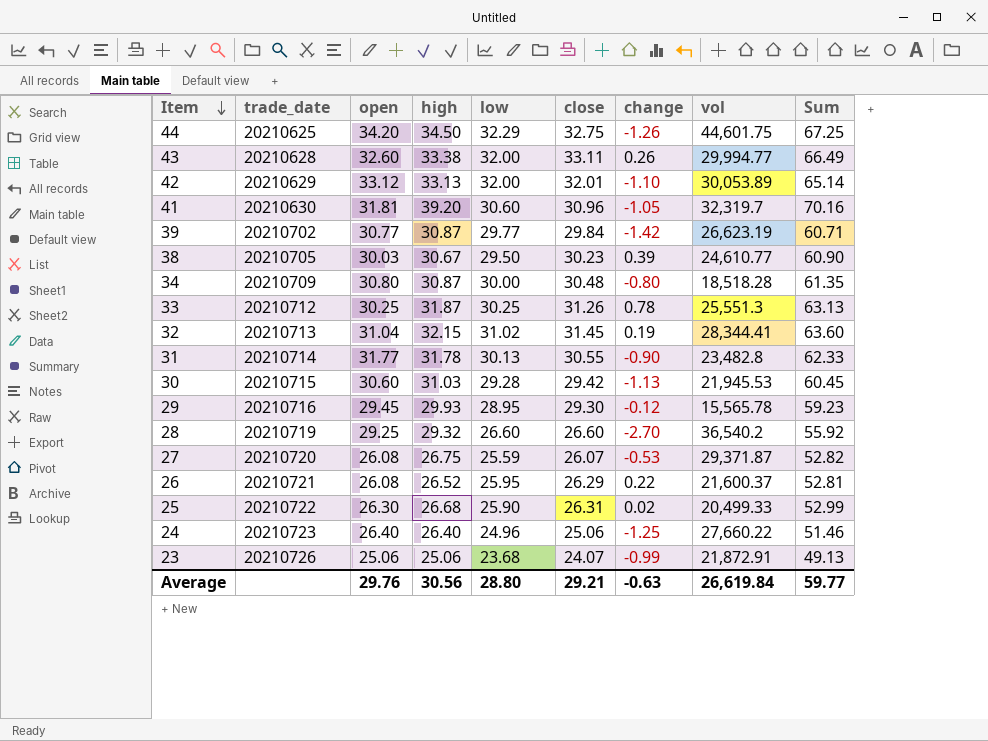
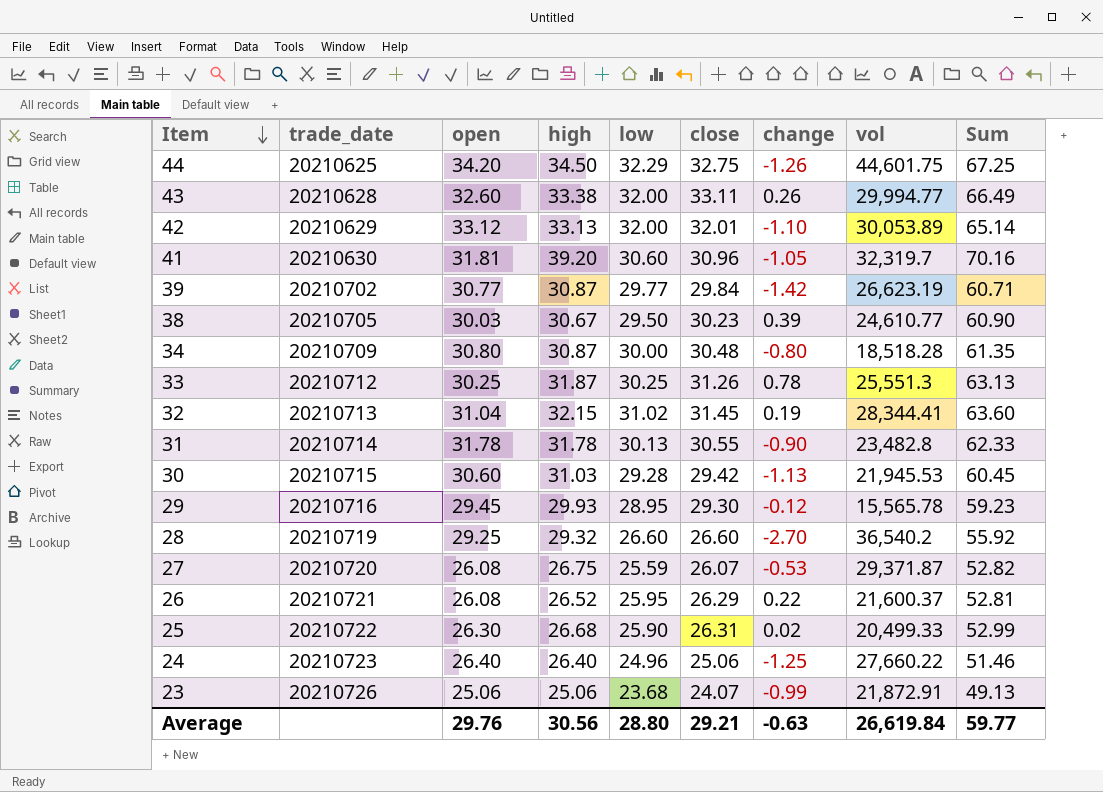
31 | open: 31.77 -> 31.78

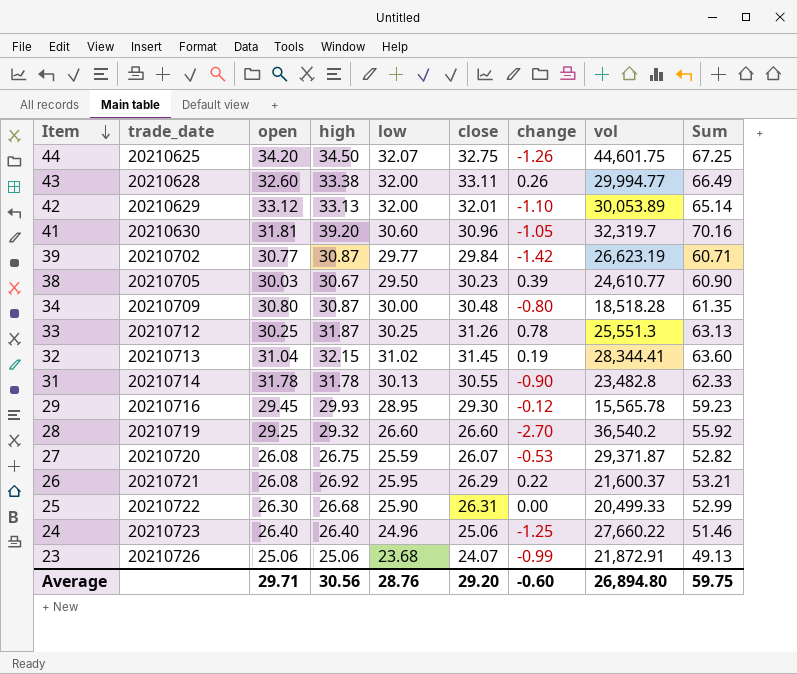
row 30: 20210715 | 30.60 | 31.03 | 29.28 | 29.42 | -1.13 | 21,945.53 | 60.45 -> none
44 | low: 32.29 -> 32.07
26 | high: 26.52 -> 26.92
26 | Sum: 52.81 -> 53.21
25 | change: 0.02 -> 0.00
Average | open: 29.76 -> 29.71
Average | low: 28.80 -> 28.76
Average | close: 29.21 -> 29.20
Average | change: -0.63 -> -0.60
Average | vol: 26,619.84 -> 26,894.80
Average | Sum: 59.77 -> 59.75

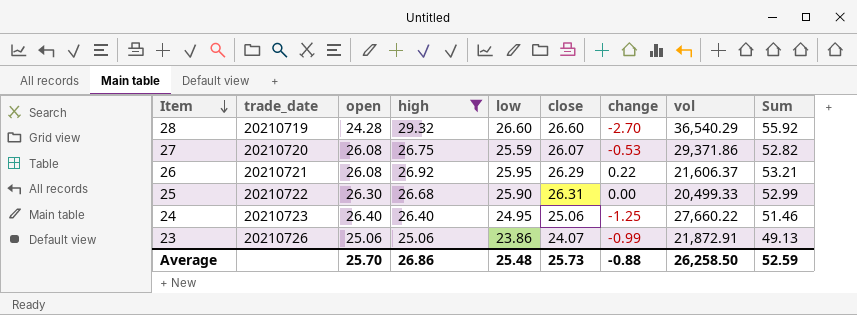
filter: none -> high <= 29.32
28 | open: 29.25 -> 24.28
28 | vol: 36,540.2 -> 36,540.29
27 | vol: 29,371.87 -> 29,371.86
26 | vol: 21,600.37 -> 21,606.37
24 | low: 24.96 -> 24.95
23 | low: 23.68 -> 23.86
Average | open: 29.71 -> 25.70
Average | high: 30.56 -> 26.86
Average | low: 28.76 -> 25.48
Average | close: 29.20 -> 25.73
Average | change: -0.60 -> -0.88
Average | vol: 26,894.80 -> 26,258.50
Average | Sum: 59.75 -> 52.59

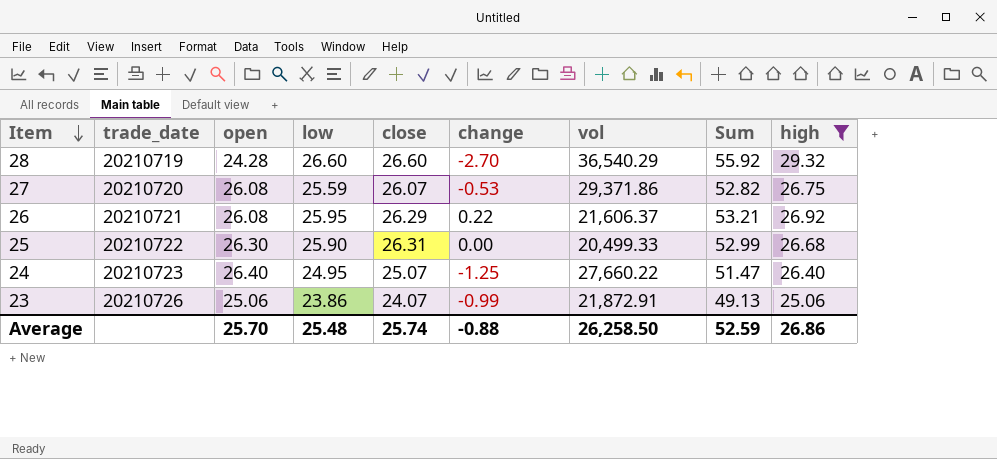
column high | position: 4 -> 9
24 | close: 25.06 -> 25.07
24 | Sum: 51.46 -> 51.47
Average | close: 25.73 -> 25.74

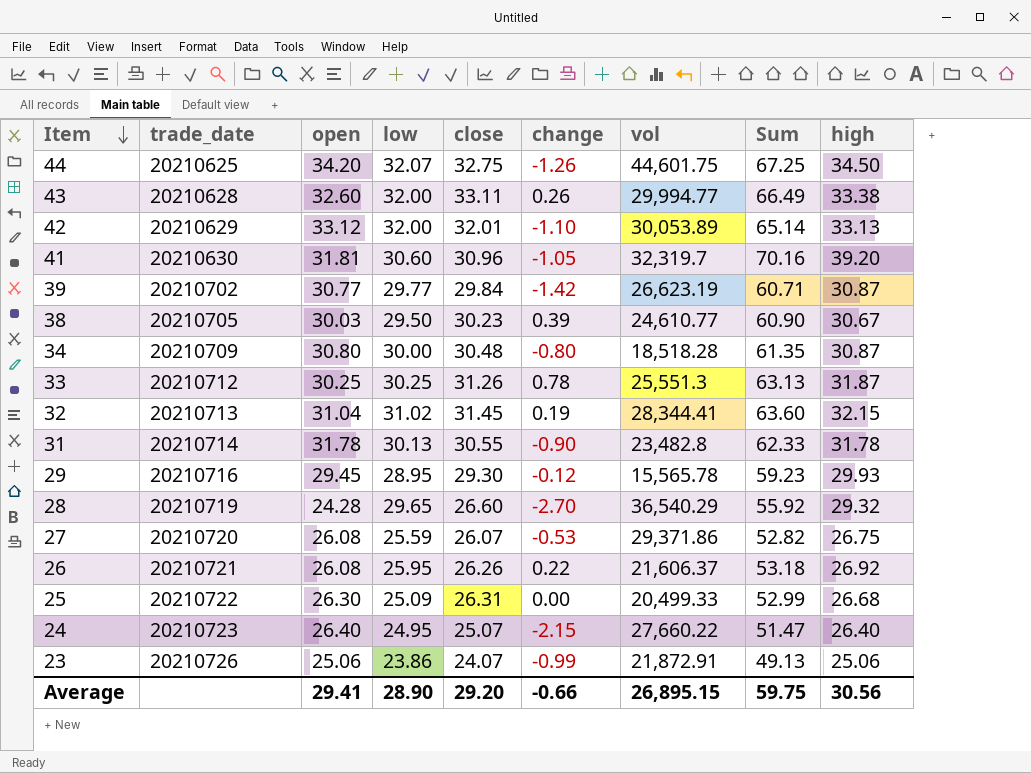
filter: high <= 29.32 -> none
28 | low: 26.60 -> 29.65
26 | close: 26.29 -> 26.26
26 | Sum: 53.21 -> 53.18
25 | low: 25.90 -> 25.09
24 | change: -1.25 -> -2.15
Average | open: 25.70 -> 29.41
Average | low: 25.48 -> 28.90
Average | close: 25.74 -> 29.20
Average | change: -0.88 -> -0.66
Average | vol: 26,258.50 -> 26,895.15
Average | Sum: 52.59 -> 59.75
Average | high: 26.86 -> 30.56

